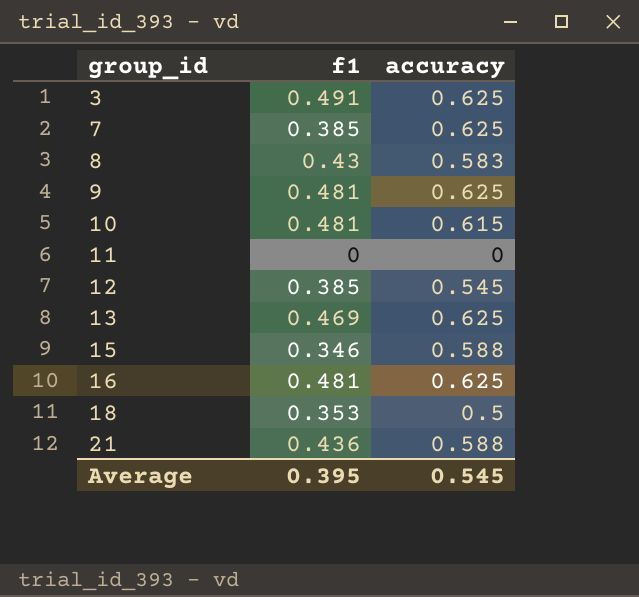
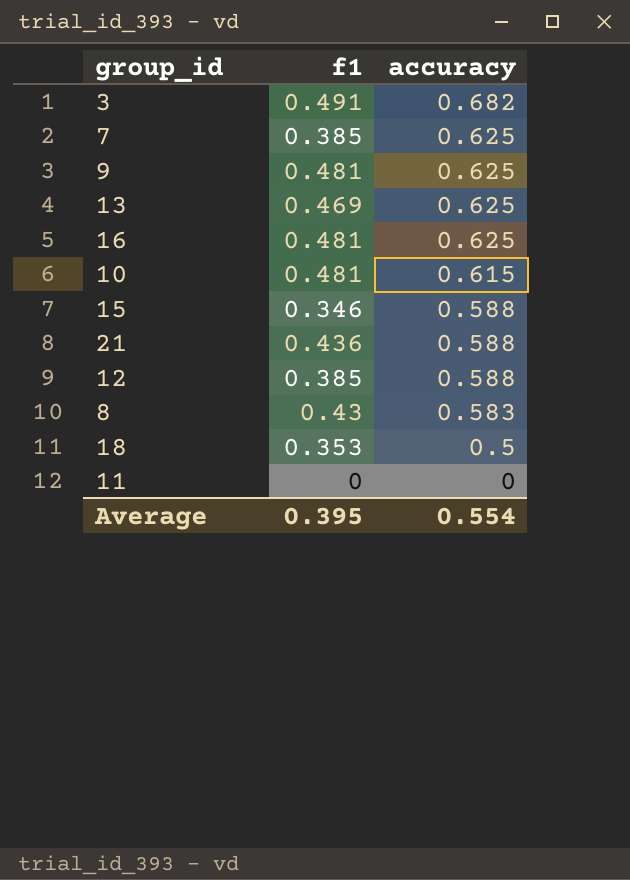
row order: group_id ascending -> accuracy descending
3 | accuracy: 0.625 -> 0.682
12 | accuracy: 0.545 -> 0.588
Average | accuracy: 0.545 -> 0.554

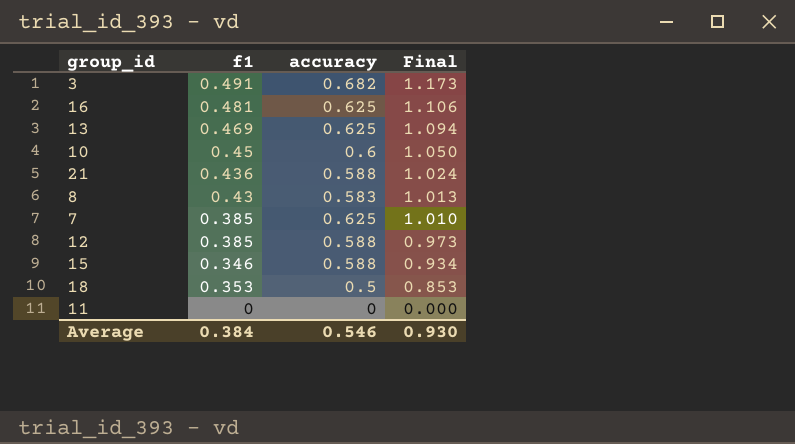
row order: accuracy descending -> Final descending
column Final | formula: none -> [f1] + [accuracy]
row 9: 0.481 | 0.625 -> none
10 | f1: 0.481 -> 0.45
10 | accuracy: 0.615 -> 0.6
Average | f1: 0.395 -> 0.384
Average | accuracy: 0.554 -> 0.546

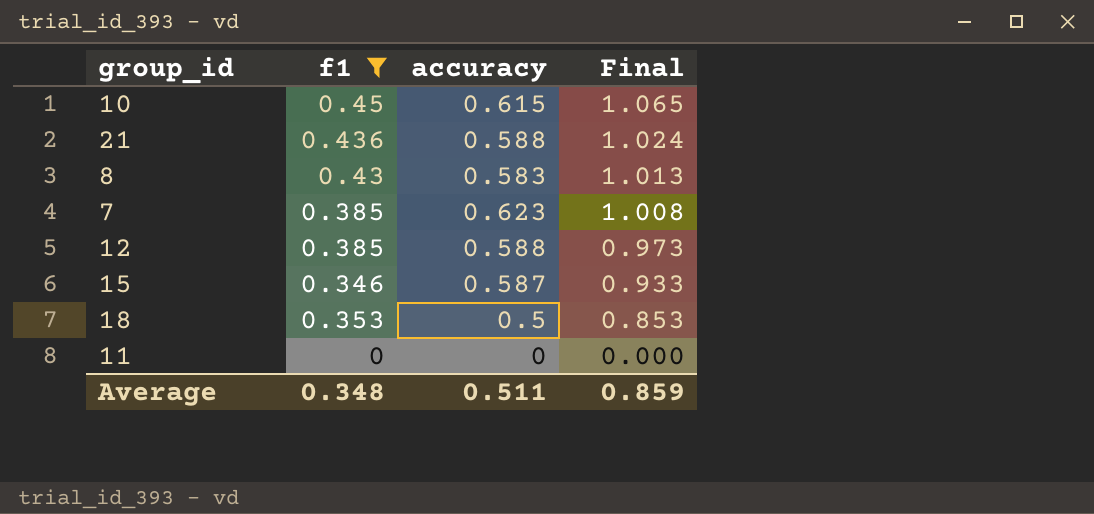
filter: none -> f1 <= 0.45
10 | accuracy: 0.6 -> 0.615
10 | Final: 1.050 -> 1.065
7 | accuracy: 0.625 -> 0.623
7 | Final: 1.010 -> 1.008
15 | accuracy: 0.588 -> 0.587
15 | Final: 0.934 -> 0.933
Average | f1: 0.384 -> 0.348
Average | accuracy: 0.546 -> 0.511
Average | Final: 0.930 -> 0.859

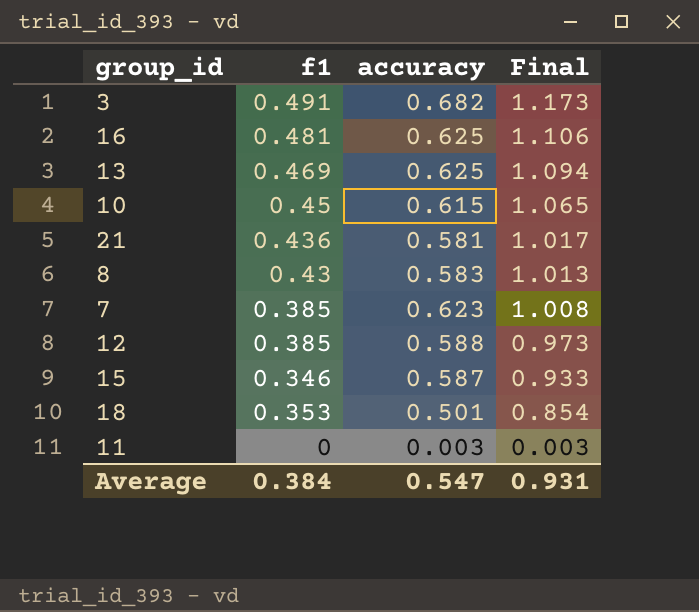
filter: f1 <= 0.45 -> none
21 | accuracy: 0.588 -> 0.581
21 | Final: 1.024 -> 1.017
18 | accuracy: 0.5 -> 0.501
18 | Final: 0.853 -> 0.854
11 | accuracy: 0 -> 0.003
11 | Final: 0.000 -> 0.003
Average | f1: 0.348 -> 0.384
Average | accuracy: 0.511 -> 0.547
Average | Final: 0.859 -> 0.931

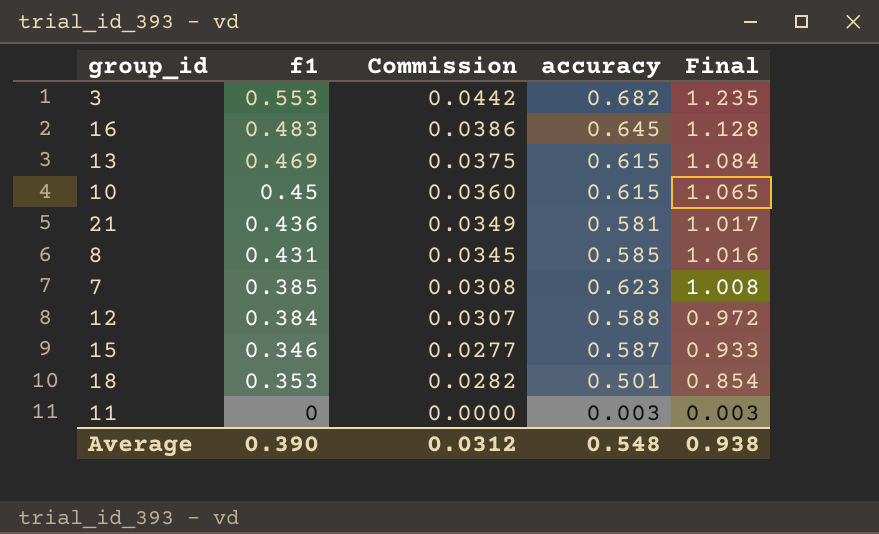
column Commission | formula: none -> [f1] * 0.08
3 | f1: 0.491 -> 0.553
3 | Final: 1.173 -> 1.235
16 | f1: 0.481 -> 0.483
16 | accuracy: 0.625 -> 0.645
16 | Final: 1.106 -> 1.128
13 | accuracy: 0.625 -> 0.615
13 | Final: 1.094 -> 1.084
8 | f1: 0.43 -> 0.431
8 | accuracy: 0.583 -> 0.585
8 | Final: 1.013 -> 1.016
12 | f1: 0.385 -> 0.384
12 | Final: 0.973 -> 0.972
Average | f1: 0.384 -> 0.390
Average | accuracy: 0.547 -> 0.548
Average | Final: 0.931 -> 0.938

